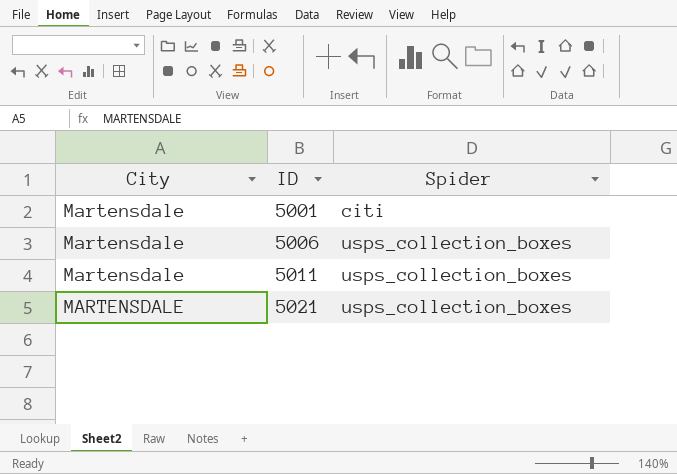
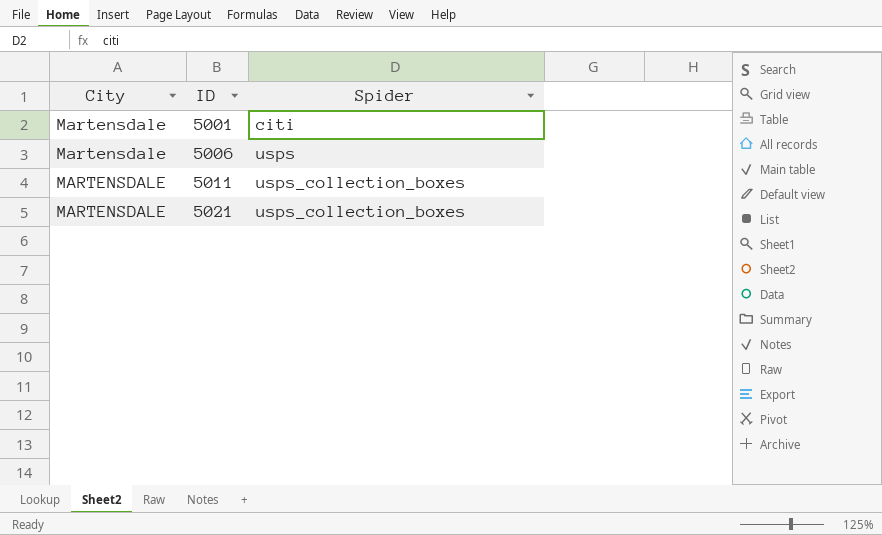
5006 | Spider: usps_collection_boxes -> usps
5011 | City: Martensdale -> MARTENSDALE

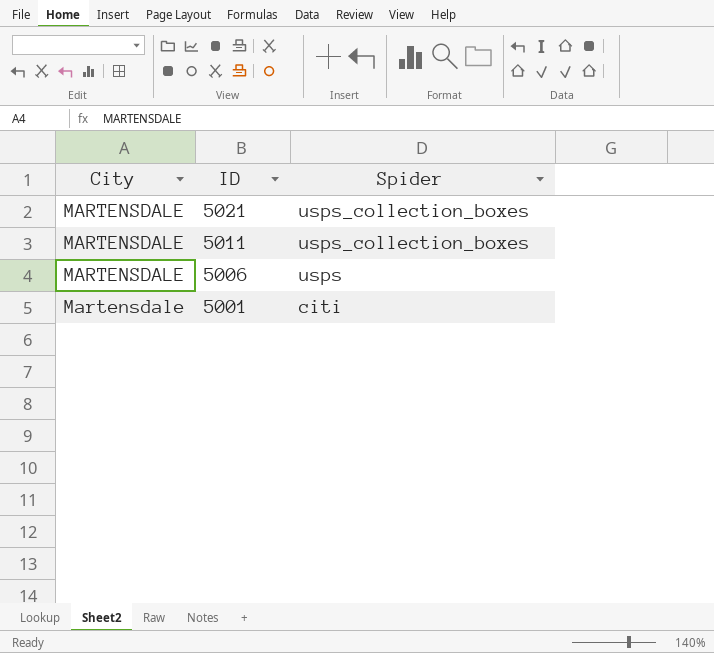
row order: ID ascending -> ID descending
5006 | City: Martensdale -> MARTENSDALE

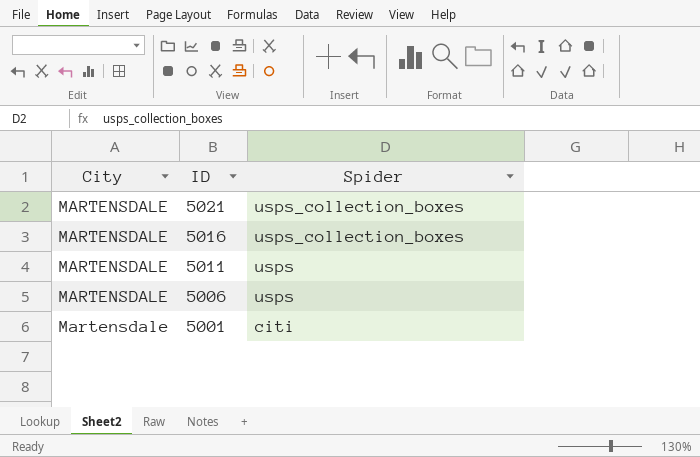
row 5016: none -> MARTENSDALE | usps_collection_boxes
5011 | Spider: usps_collection_boxes -> usps

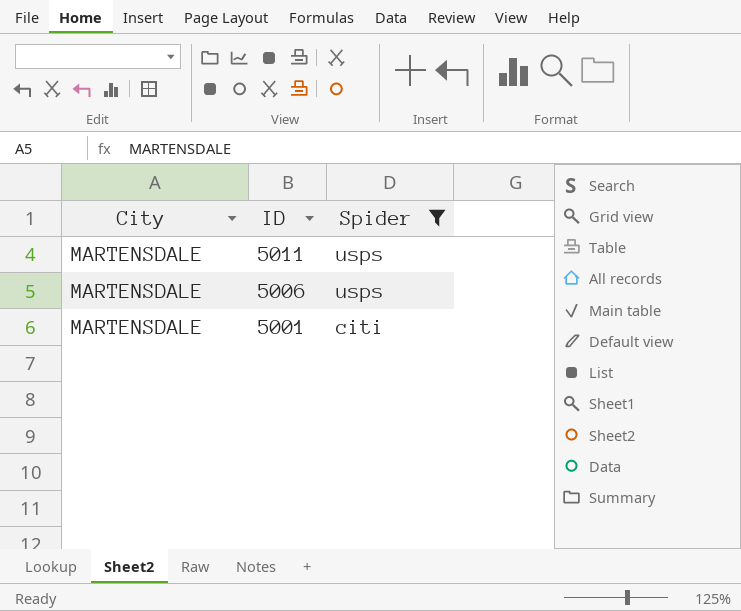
filter: none -> Spider != usps_collection_boxes
5001 | City: Martensdale -> MARTENSDALE

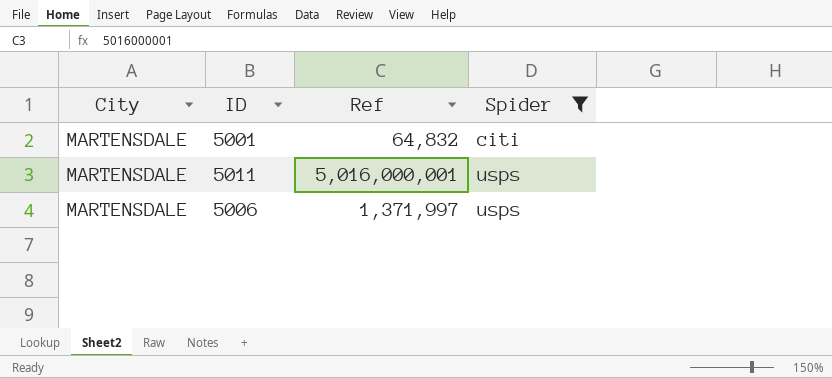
row order: ID descending -> Spider ascending
column Ref | position: none -> 3

